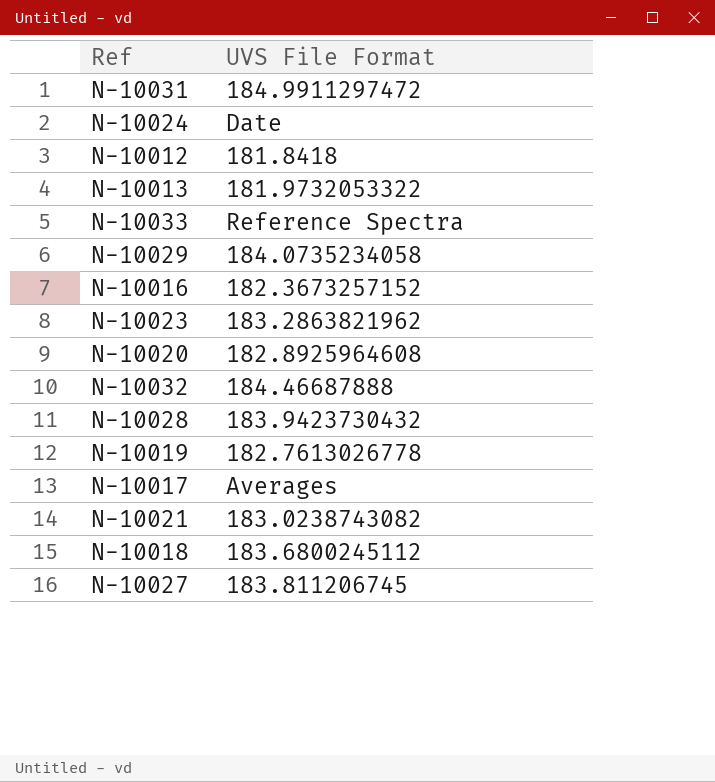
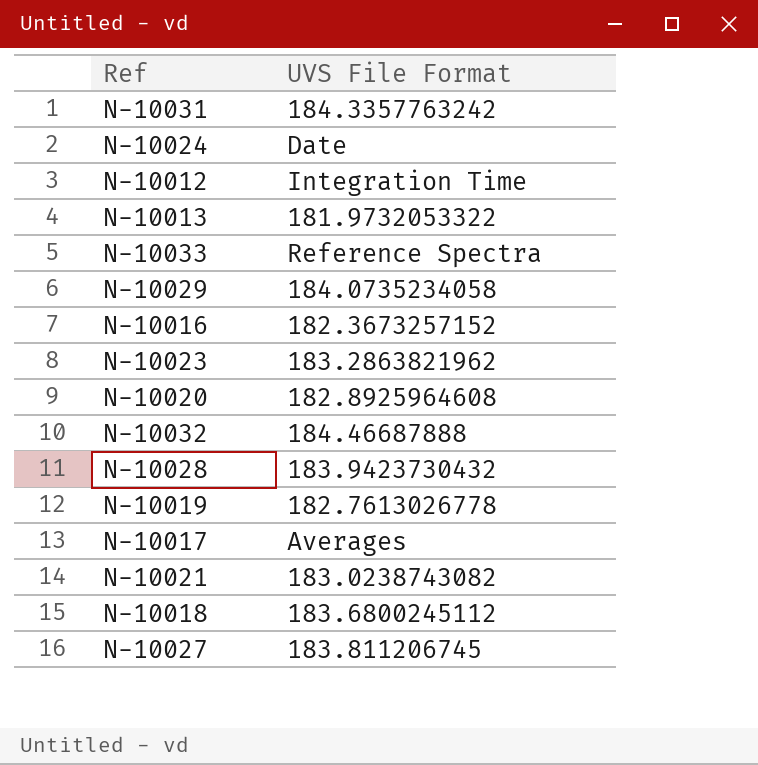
N-10031 | UVS File Format: 184.9911297472 -> 184.3357763242
N-10012 | UVS File Format: 181.8418 -> Integration Time

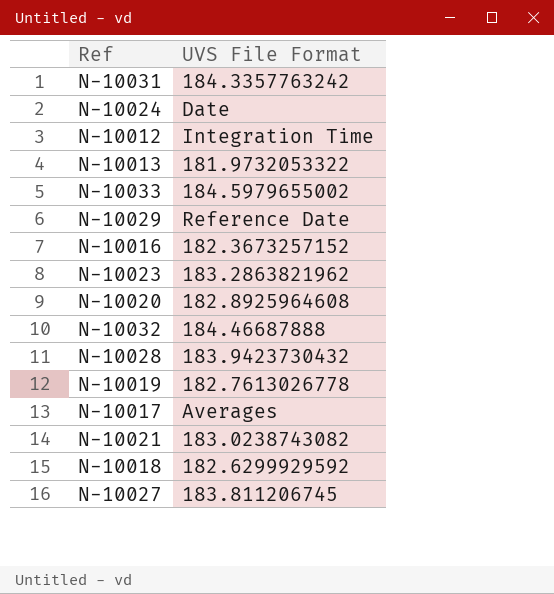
N-10033 | UVS File Format: Reference Spectra -> 184.5979655002
N-10029 | UVS File Format: 184.0735234058 -> Reference Date
N-10018 | UVS File Format: 183.6800245112 -> 182.6299929592

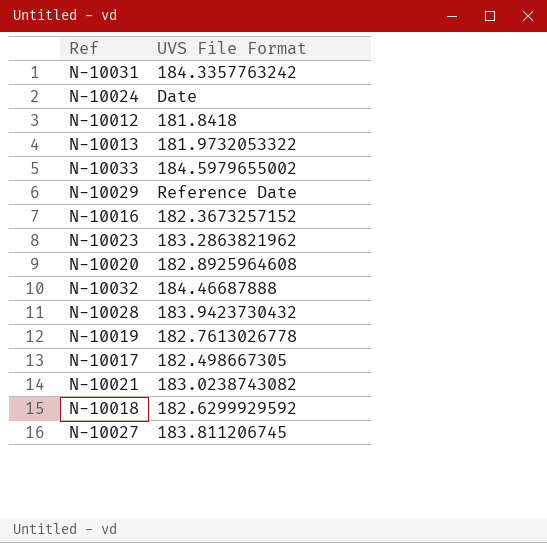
N-10012 | UVS File Format: Integration Time -> 181.8418
N-10017 | UVS File Format: Averages -> 182.498667305

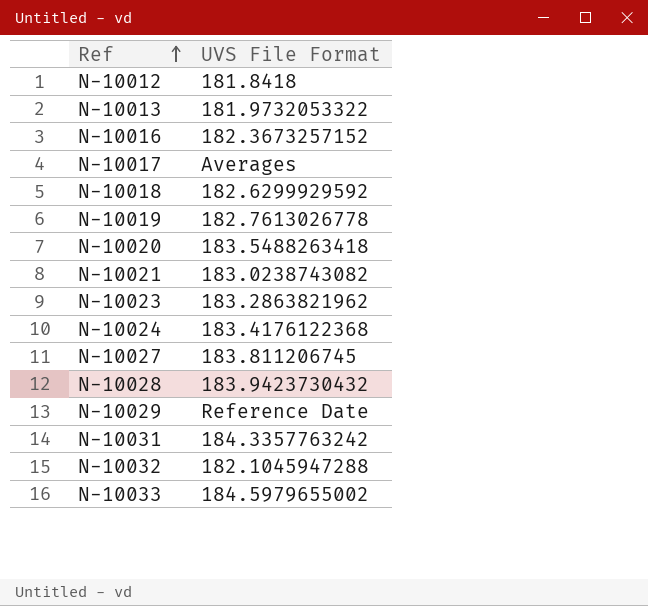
row order: none -> Ref ascending
N-10017 | UVS File Format: 182.498667305 -> Averages
N-10020 | UVS File Format: 182.8925964608 -> 183.5488263418
N-10024 | UVS File Format: Date -> 183.4176122368
N-10032 | UVS File Format: 184.46687888 -> 182.1045947288

